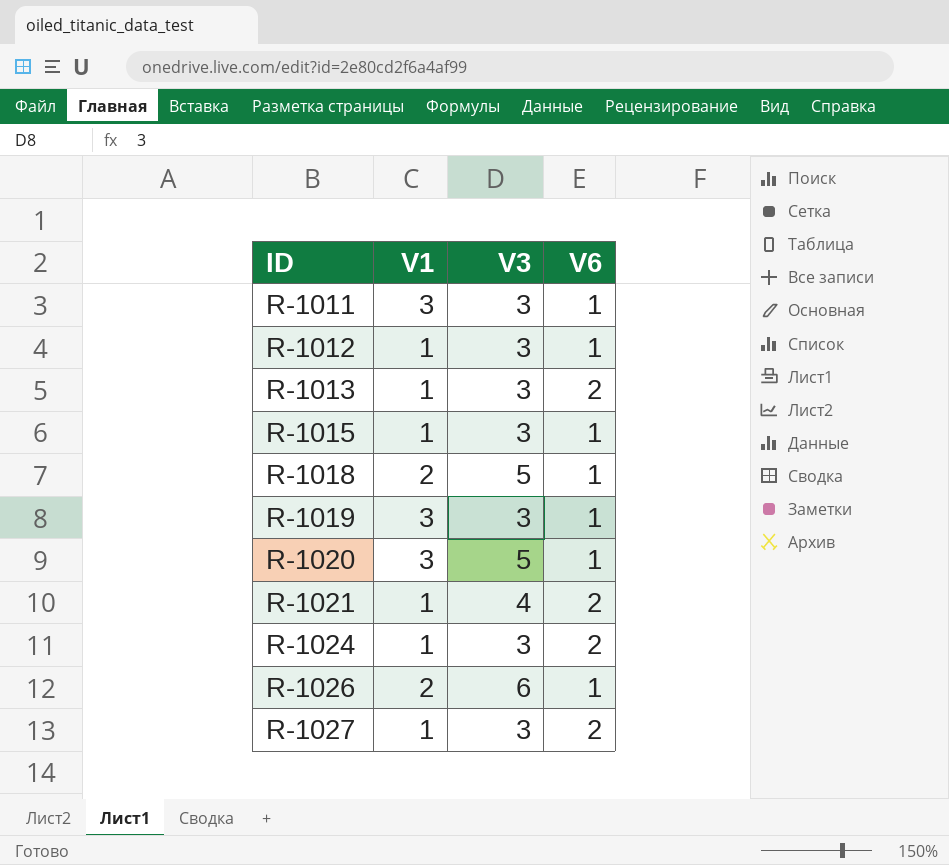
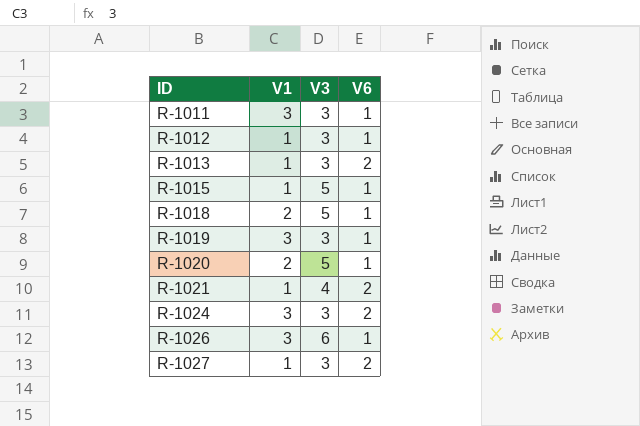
R-1015 | V3: 3 -> 5
R-1020 | V1: 3 -> 2
R-1024 | V1: 1 -> 3
R-1026 | V1: 2 -> 3

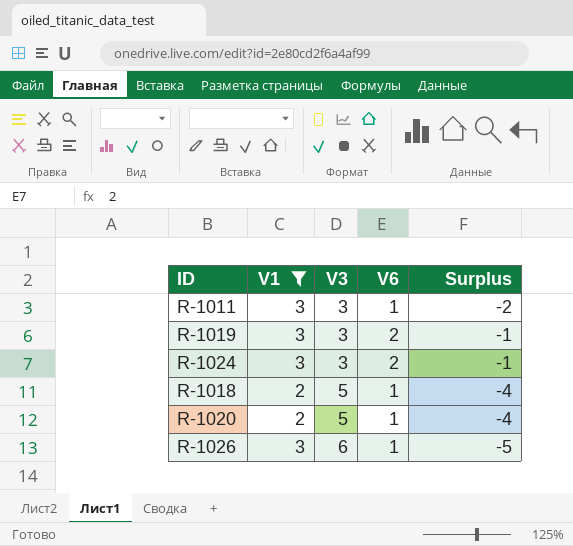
filter: none -> V1 != 1
row order: ID ascending -> V3 ascending
column Surplus | formula: none -> [V6] - [V3]
R-1019 | V6: 1 -> 2

